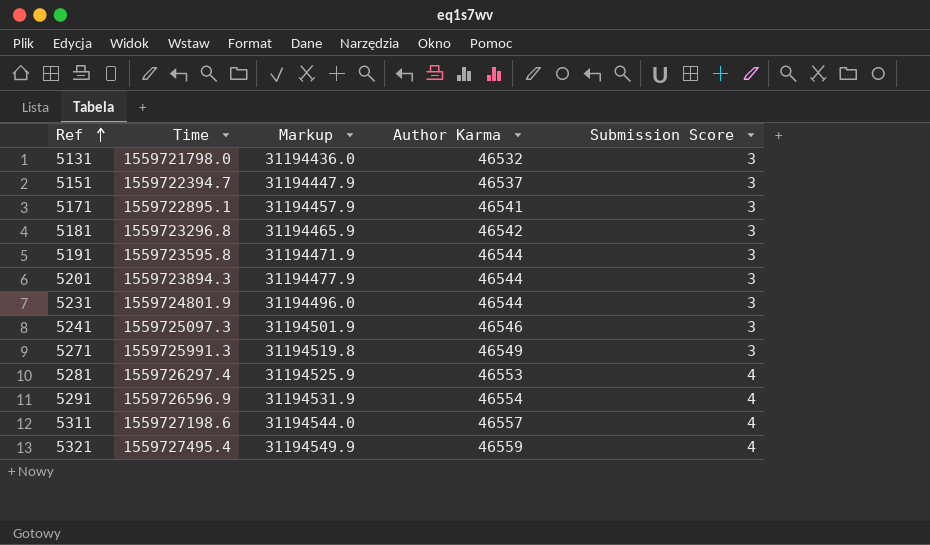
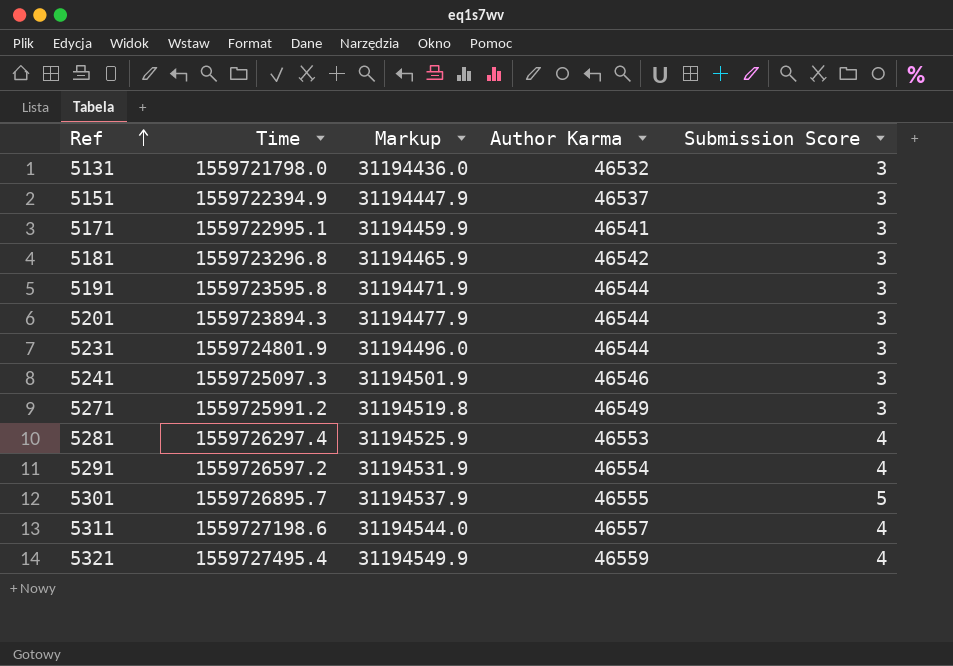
5151 | Time: 1559722394.7 -> 1559722394.9
5171 | Time: 1559722895.1 -> 1559722995.1
5171 | Markup: 31194457.9 -> 31194459.9
5271 | Time: 1559725991.3 -> 1559725991.2
5291 | Time: 1559726596.9 -> 1559726597.2
row 5301: none -> 1559726895.7 | 31194537.9 | 46555 | 5

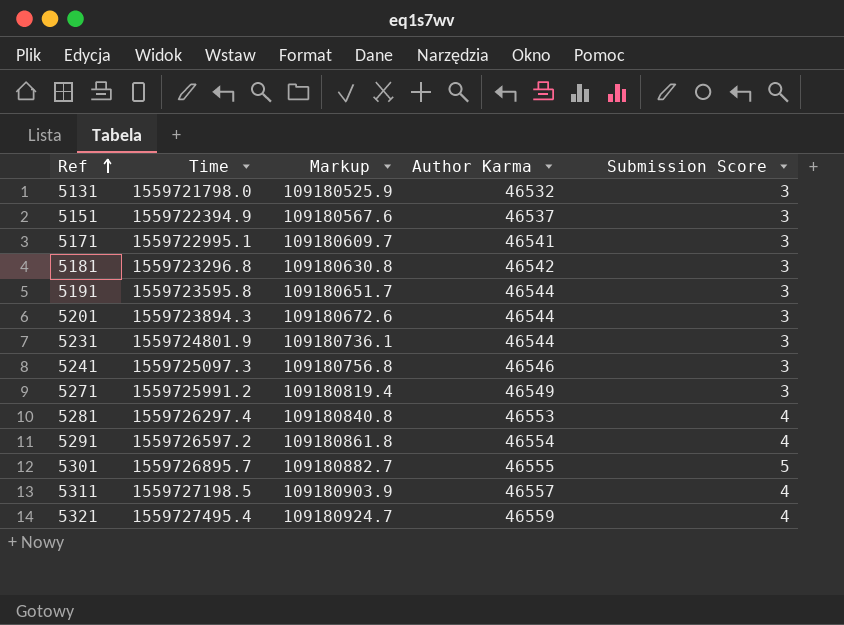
column Markup | formula: [Time] * 0.02 -> [Time] * 0.07
5311 | Time: 1559727198.6 -> 1559727198.5

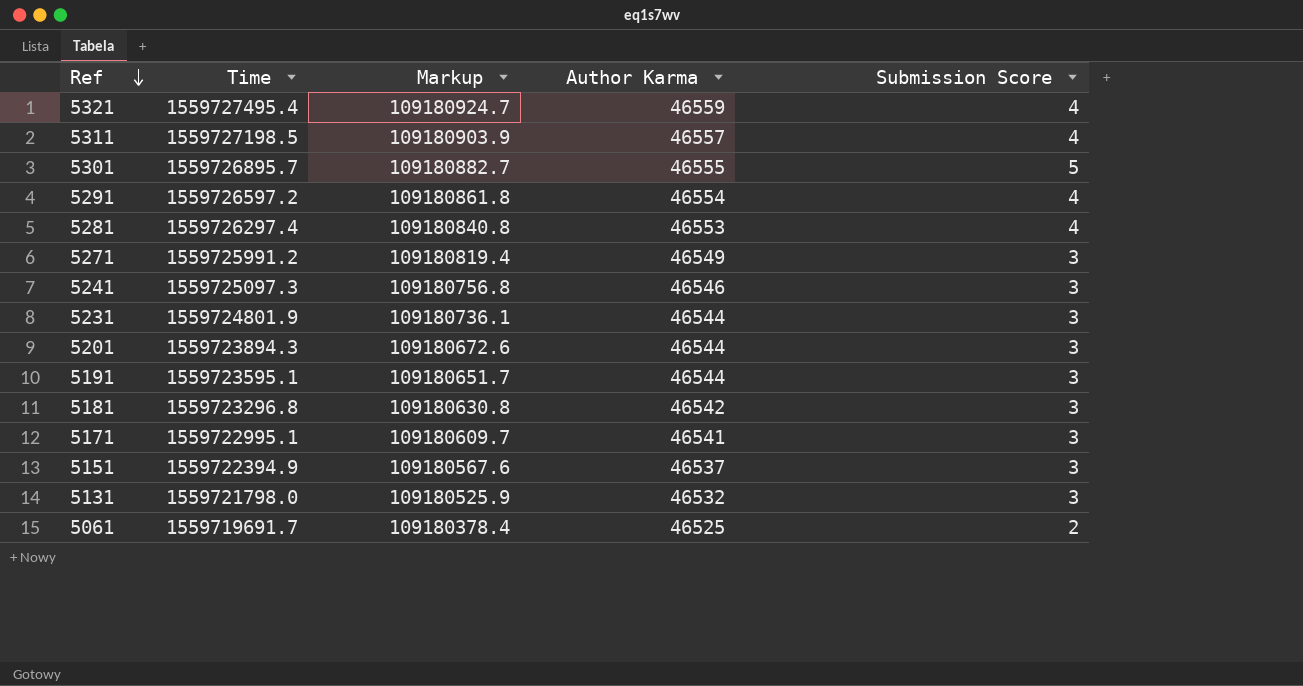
row order: Ref ascending -> Ref descending
5191 | Time: 1559723595.8 -> 1559723595.1
row 5061: none -> 1559719691.7 | 109180378.4 | 46525 | 2

